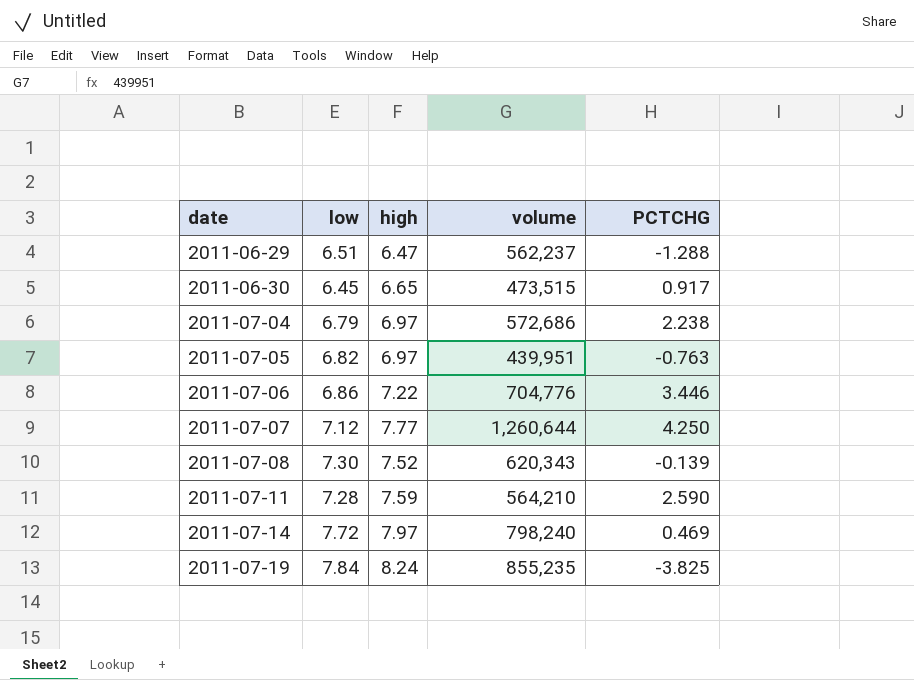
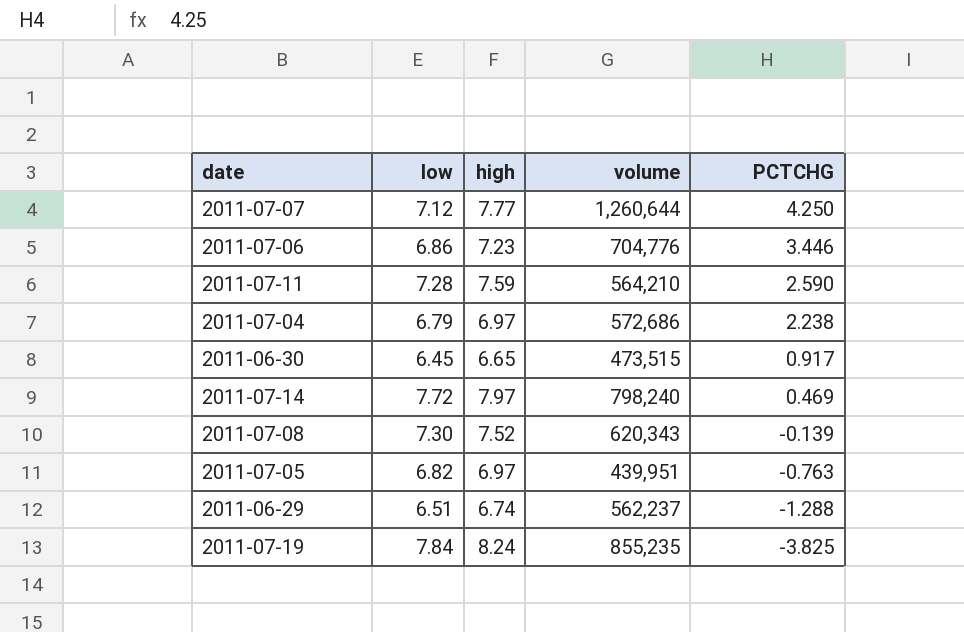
row order: date ascending -> PCTCHG descending
2011-07-06 | high: 7.22 -> 7.23
2011-06-29 | high: 6.47 -> 6.74

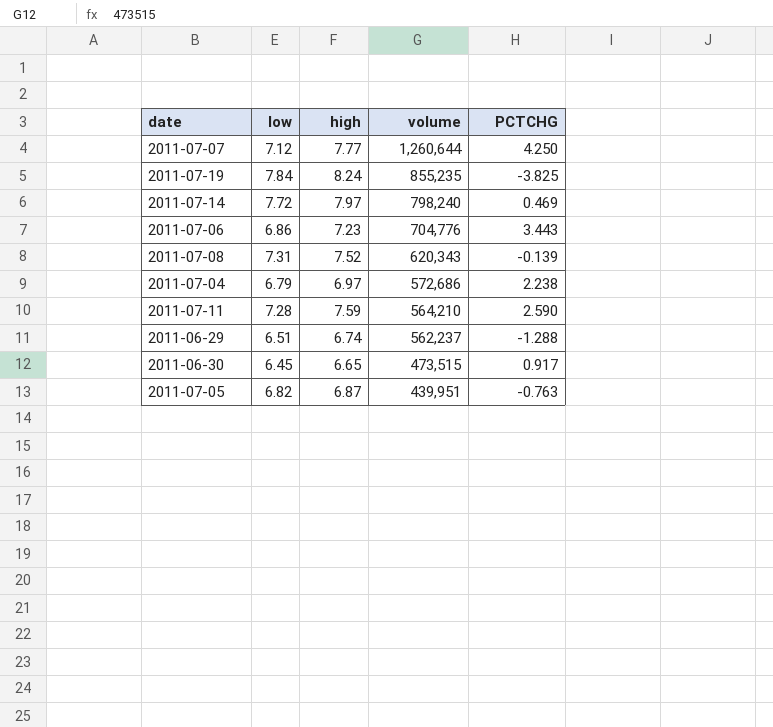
row order: PCTCHG descending -> volume descending
2011-07-06 | PCTCHG: 3.446 -> 3.443
2011-07-08 | low: 7.30 -> 7.31
2011-07-05 | high: 6.97 -> 6.87

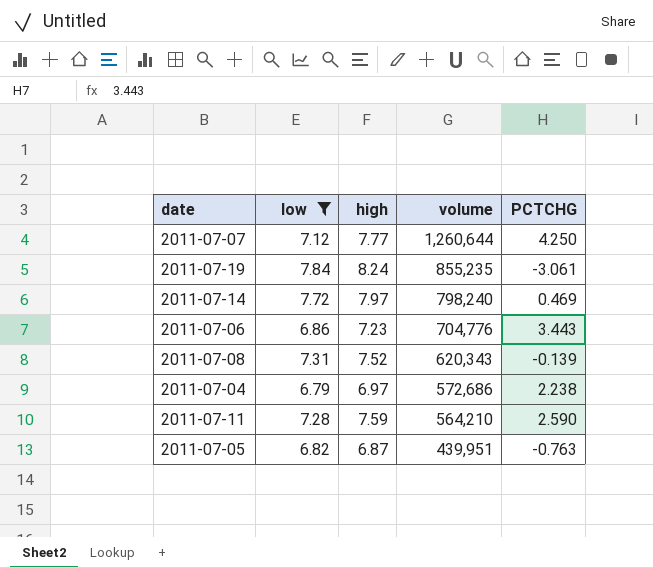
filter: none -> low >= 6.79
2011-07-19 | PCTCHG: -3.825 -> -3.061

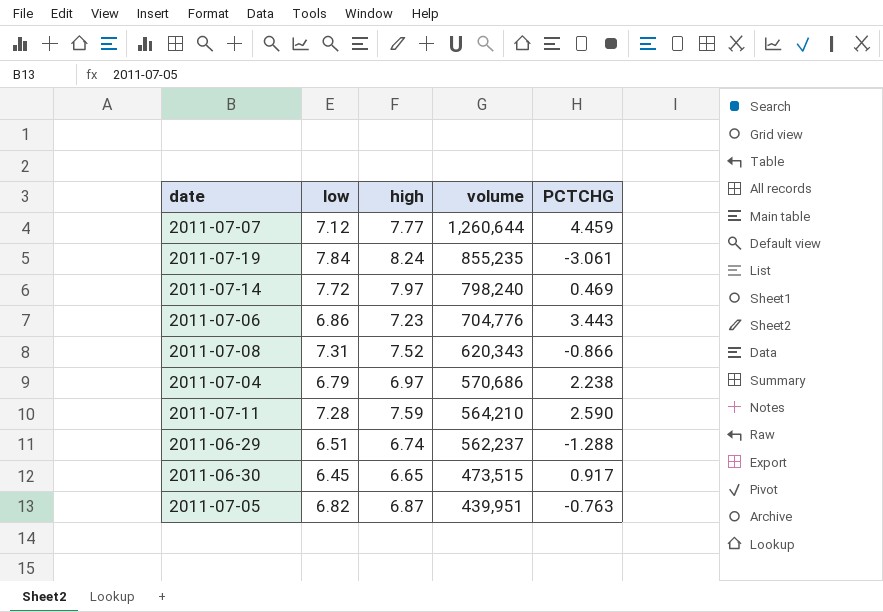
filter: low >= 6.79 -> none
2011-07-07 | PCTCHG: 4.250 -> 4.459
2011-07-08 | PCTCHG: -0.139 -> -0.866
2011-07-04 | volume: 572,686 -> 570,686

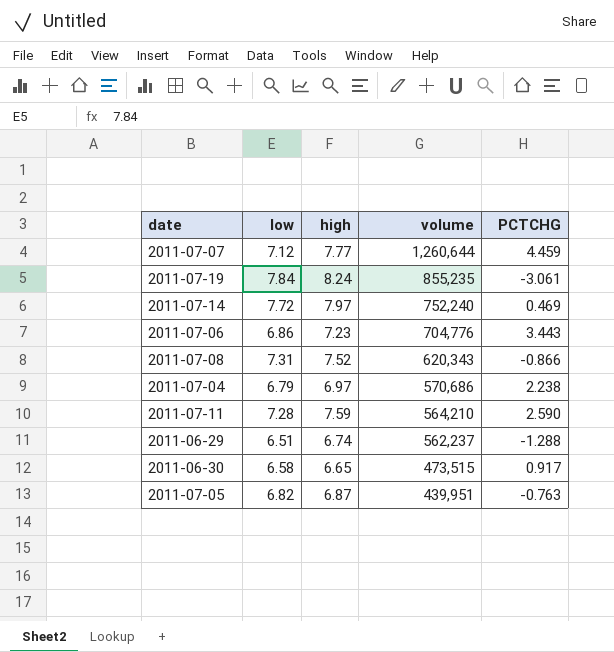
2011-07-14 | volume: 798,240 -> 752,240
2011-06-30 | low: 6.45 -> 6.58

